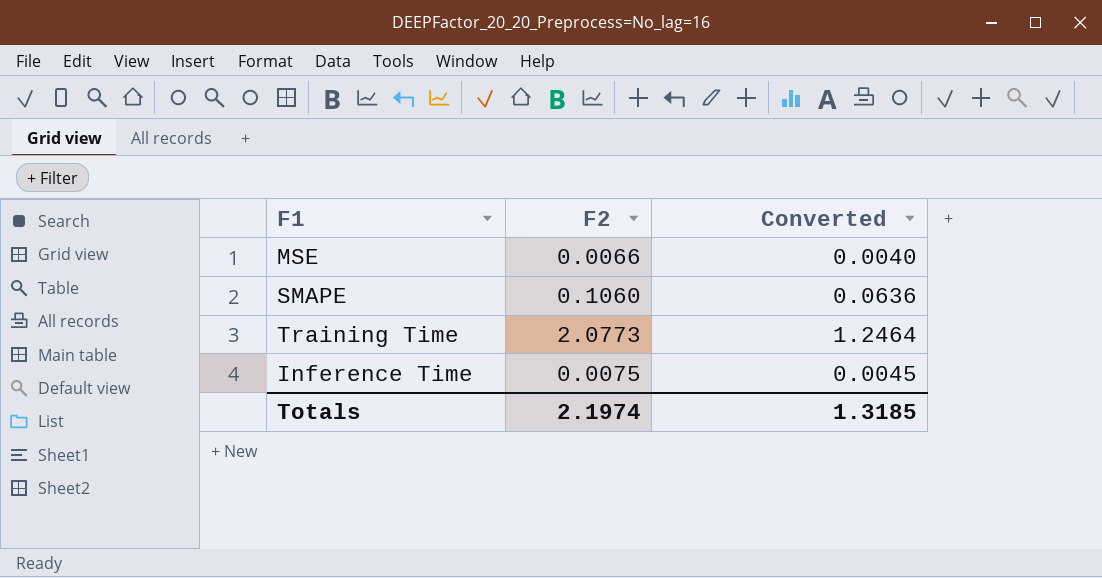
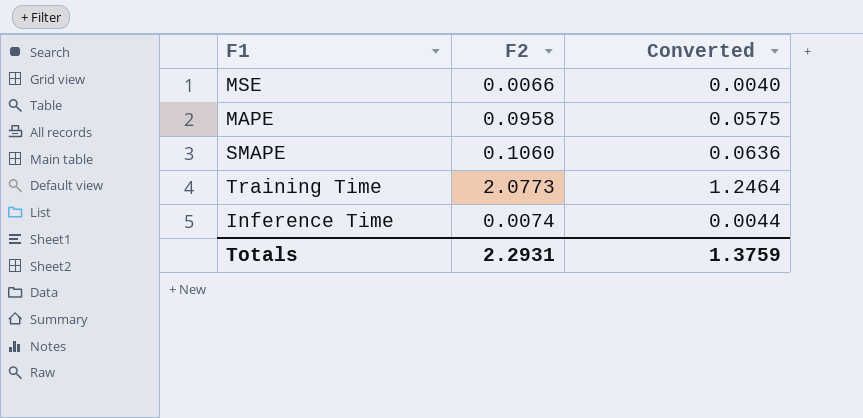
row MAPE: none -> 0.0958 | 0.0575
Inference Time | F2: 0.0075 -> 0.0074
Inference Time | Converted: 0.0045 -> 0.0044
Totals | F2: 2.1974 -> 2.2931
Totals | Converted: 1.3185 -> 1.3759

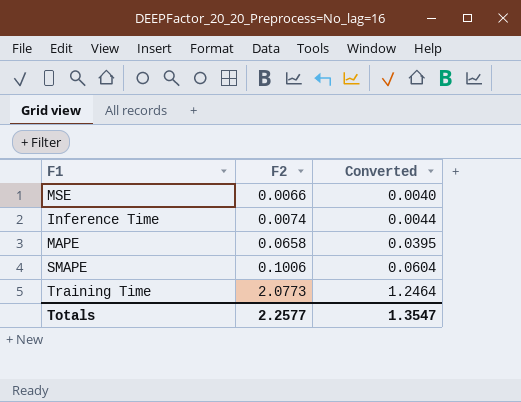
row order: none -> F2 ascending
MAPE | F2: 0.0958 -> 0.0658
MAPE | Converted: 0.0575 -> 0.0395
SMAPE | F2: 0.1060 -> 0.1006
SMAPE | Converted: 0.0636 -> 0.0604
Totals | F2: 2.2931 -> 2.2577
Totals | Converted: 1.3759 -> 1.3547

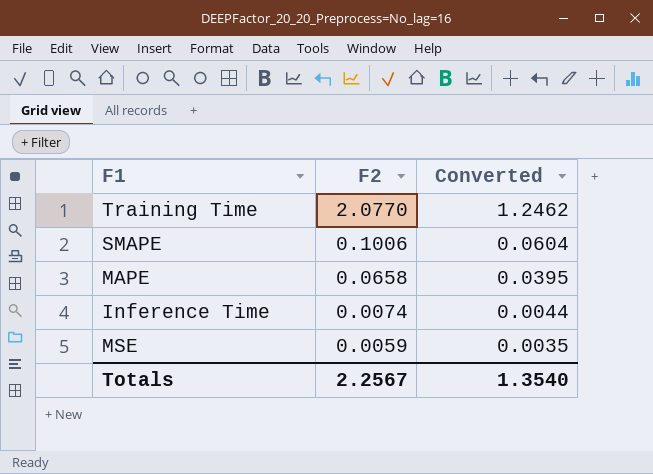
row order: F2 ascending -> F2 descending
Training Time | F2: 2.0773 -> 2.0770
Training Time | Converted: 1.2464 -> 1.2462
MSE | F2: 0.0066 -> 0.0059
MSE | Converted: 0.0040 -> 0.0035
Totals | F2: 2.2577 -> 2.2567
Totals | Converted: 1.3547 -> 1.3540

